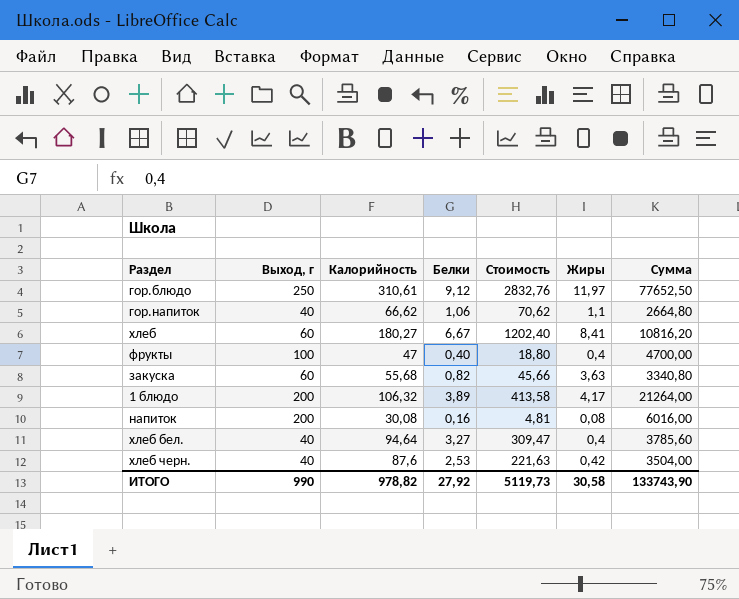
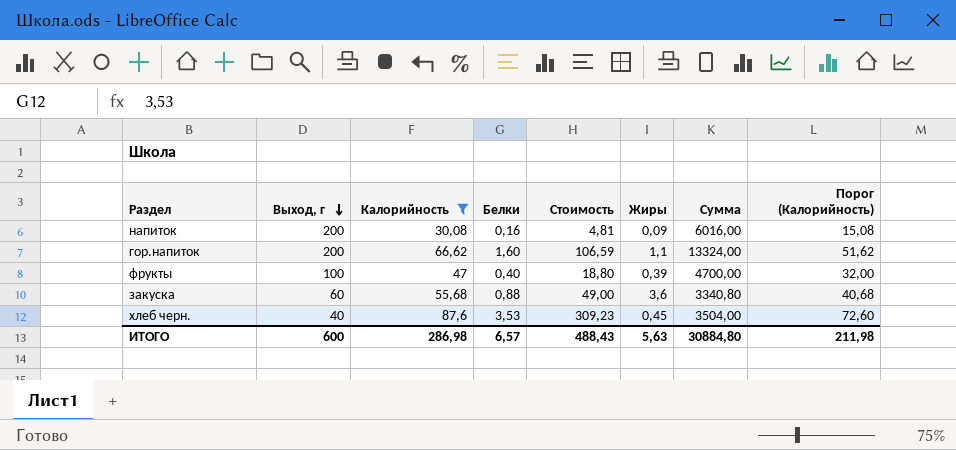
filter: none -> Калорийность <= 87,6
row order: none -> Выход, г descending
column Порог (Калорийность) | formula: none -> [Калорийность] - 15
напиток | Жиры: 0,08 -> 0,09
гор.напиток | Выход, г: 40 -> 200
гор.напиток | Белки: 1,06 -> 1,60
гор.напиток | Стоимость: 70,62 -> 106,59
гор.напиток | Сумма: 2664,80 -> 13324,00
фрукты | Жиры: 0,4 -> 0,39
закуска | Белки: 0,82 -> 0,88
закуска | Стоимость: 45,66 -> 49,00
закуска | Жиры: 3,63 -> 3,6
хлеб черн. | Белки: 2,53 -> 3,53
хлеб черн. | Стоимость: 221,63 -> 309,23
хлеб черн. | Жиры: 0,42 -> 0,45
ИТОГО | Выход, г: 990 -> 600
ИТОГО | Калорийность: 978,82 -> 286,98
ИТОГО | Белки: 27,92 -> 6,57
ИТОГО | Стоимость: 5119,73 -> 488,43
ИТОГО | Жиры: 30,58 -> 5,63
ИТОГО | Сумма: 133743,90 -> 30884,80

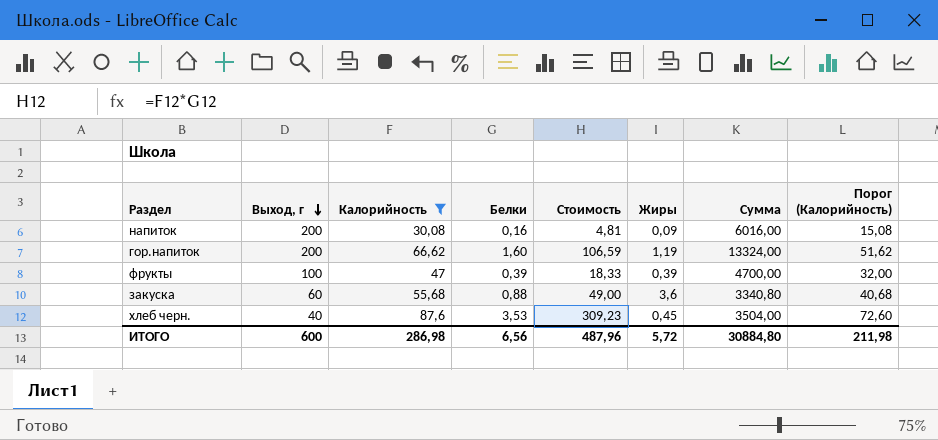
гор.напиток | Жиры: 1,1 -> 1,19
фрукты | Белки: 0,40 -> 0,39
фрукты | Стоимость: 18,80 -> 18,33
ИТОГО | Белки: 6,57 -> 6,56
ИТОГО | Стоимость: 488,43 -> 487,96
ИТОГО | Жиры: 5,63 -> 5,72

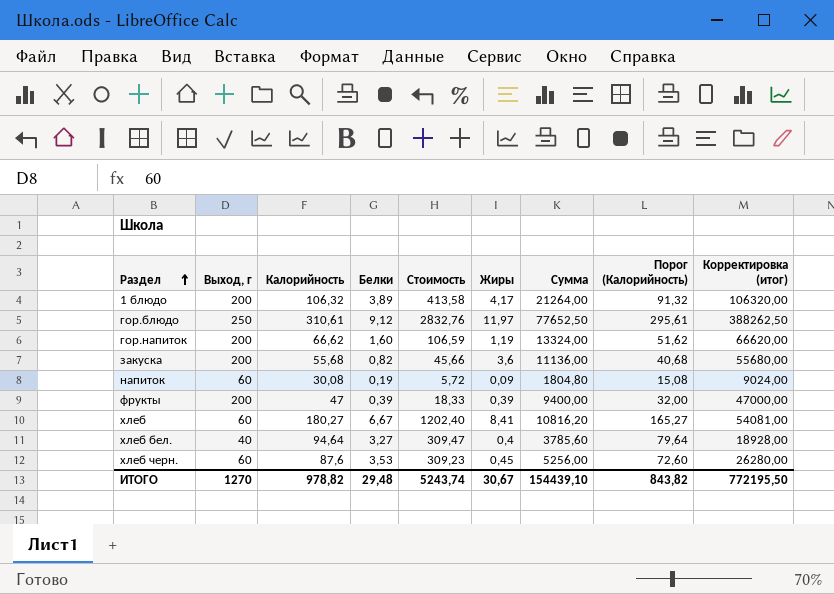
filter: Калорийность <= 87,6 -> none
row order: Выход, г descending -> Раздел ascending
column Корректировка (итог) | formula: none -> [Сумма] * 5
закуска | Выход, г: 60 -> 200
закуска | Белки: 0,88 -> 0,82
закуска | Стоимость: 49,00 -> 45,66
закуска | Сумма: 3340,80 -> 11136,00
напиток | Выход, г: 200 -> 60
напиток | Белки: 0,16 -> 0,19
напиток | Стоимость: 4,81 -> 5,72
напиток | Сумма: 6016,00 -> 1804,80
фрукты | Выход, г: 100 -> 200
фрукты | Сумма: 4700,00 -> 9400,00
хлеб черн. | Выход, г: 40 -> 60
хлеб черн. | Сумма: 3504,00 -> 5256,00
ИТОГО | Выход, г: 600 -> 1270
ИТОГО | Калорийность: 286,98 -> 978,82
ИТОГО | Белки: 6,56 -> 29,48
ИТОГО | Стоимость: 487,96 -> 5243,74
ИТОГО | Жиры: 5,72 -> 30,67
ИТОГО | Сумма: 30884,80 -> 154439,10
ИТОГО | Порог (Калорийность): 211,98 -> 843,82

